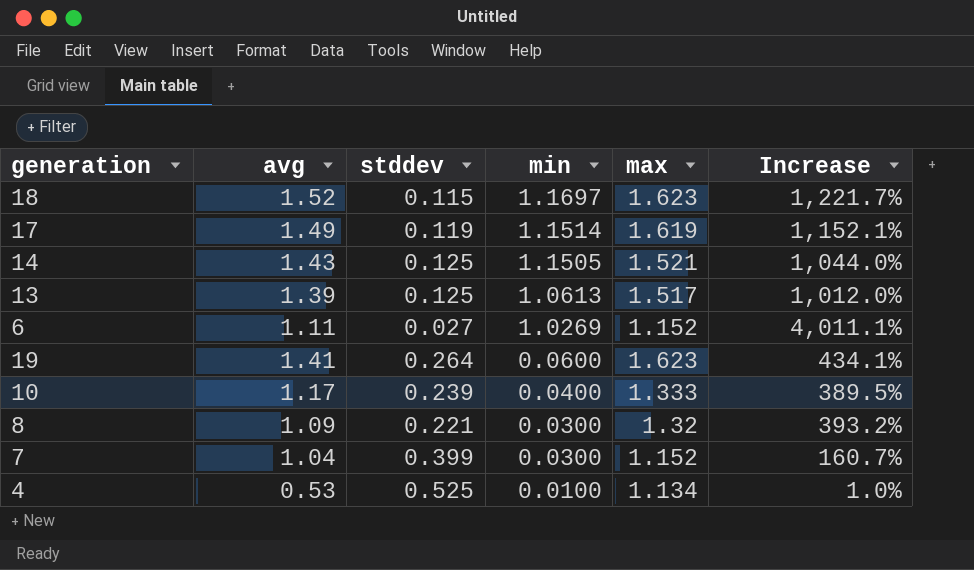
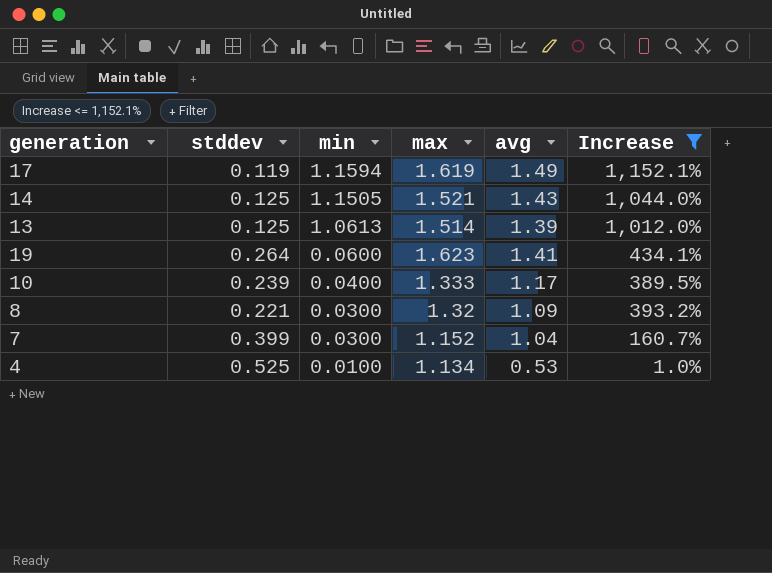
filter: none -> Increase <= 1,152.1%
column avg | position: 2 -> 5
17 | min: 1.1514 -> 1.1594
13 | max: 1.517 -> 1.514

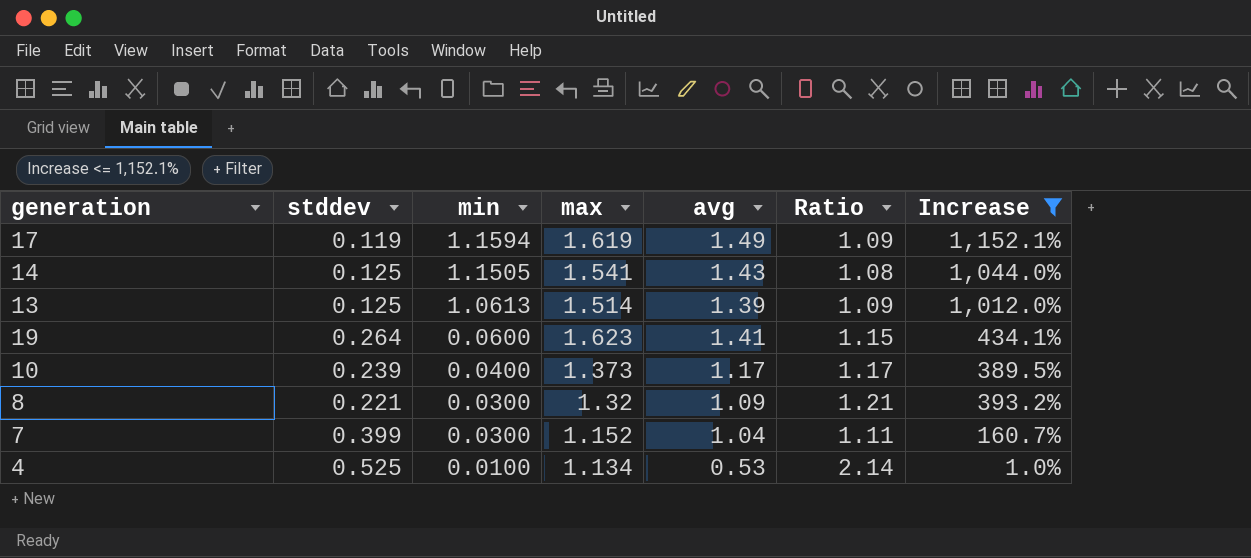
column Ratio | formula: none -> [max] / [avg]
14 | max: 1.521 -> 1.541
10 | max: 1.333 -> 1.373

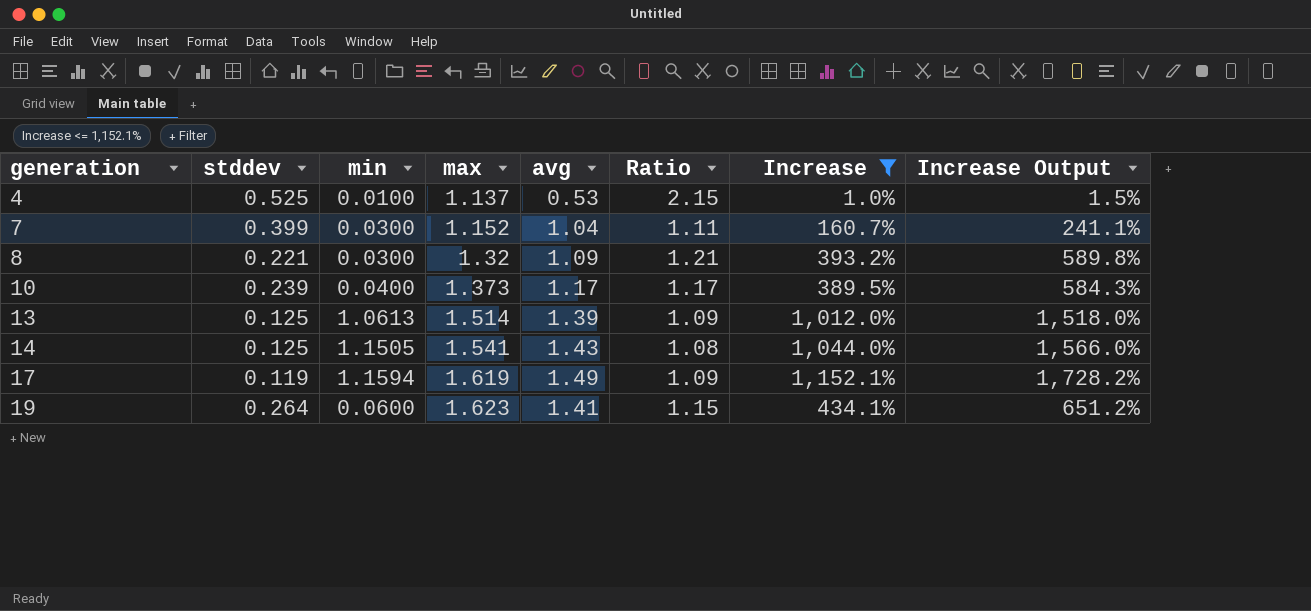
row order: min descending -> generation ascending
column Increase Output | formula: none -> [Increase] * 1.5
4 | max: 1.134 -> 1.137
4 | Ratio: 2.14 -> 2.15

